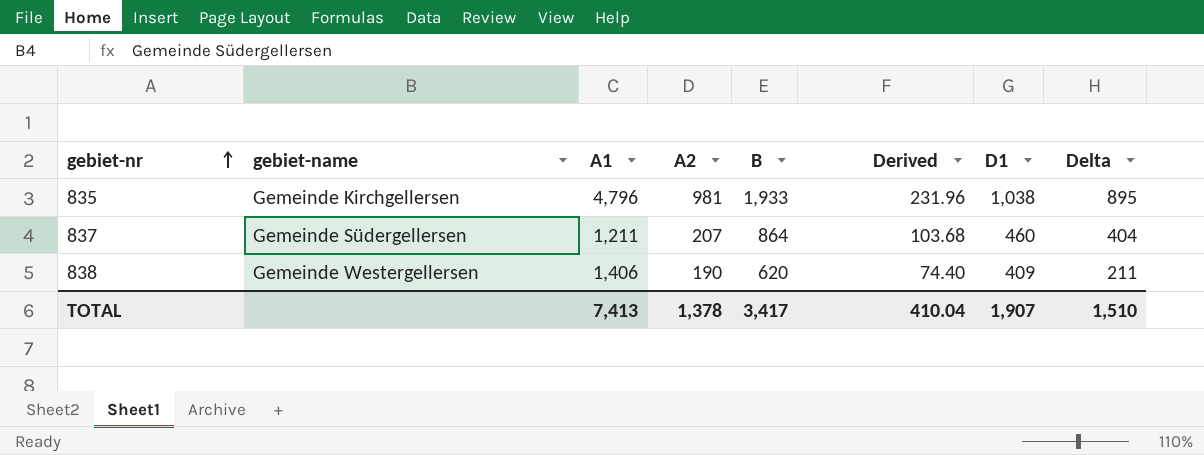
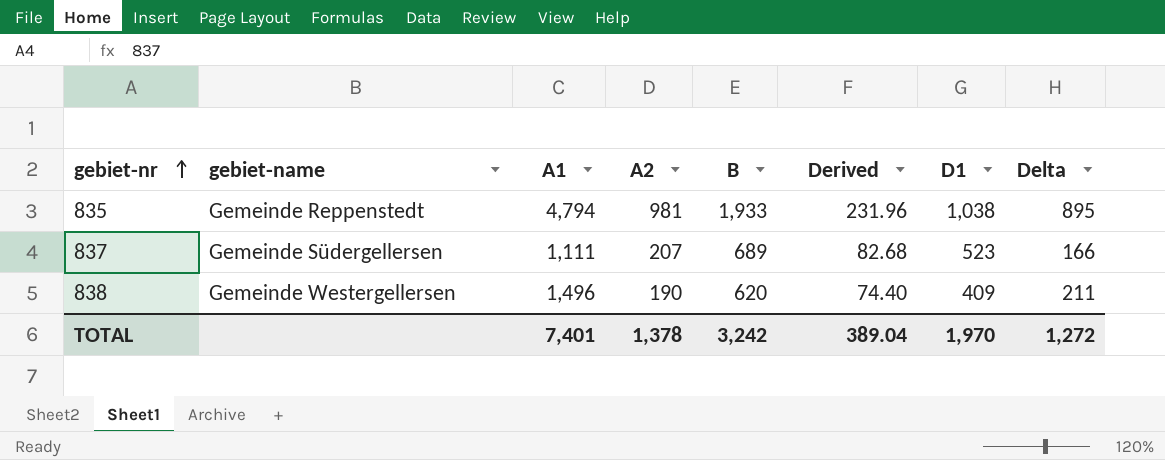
835 | gebiet-name: Gemeinde Kirchgellersen -> Gemeinde Reppenstedt
835 | A1: 4,796 -> 4,794
837 | A1: 1,211 -> 1,111
837 | B: 864 -> 689
837 | Derived: 103.68 -> 82.68
837 | D1: 460 -> 523
837 | Delta: 404 -> 166
838 | A1: 1,406 -> 1,496
TOTAL | A1: 7,413 -> 7,401
TOTAL | B: 3,417 -> 3,242
TOTAL | Derived: 410.04 -> 389.04
TOTAL | D1: 1,907 -> 1,970
TOTAL | Delta: 1,510 -> 1,272

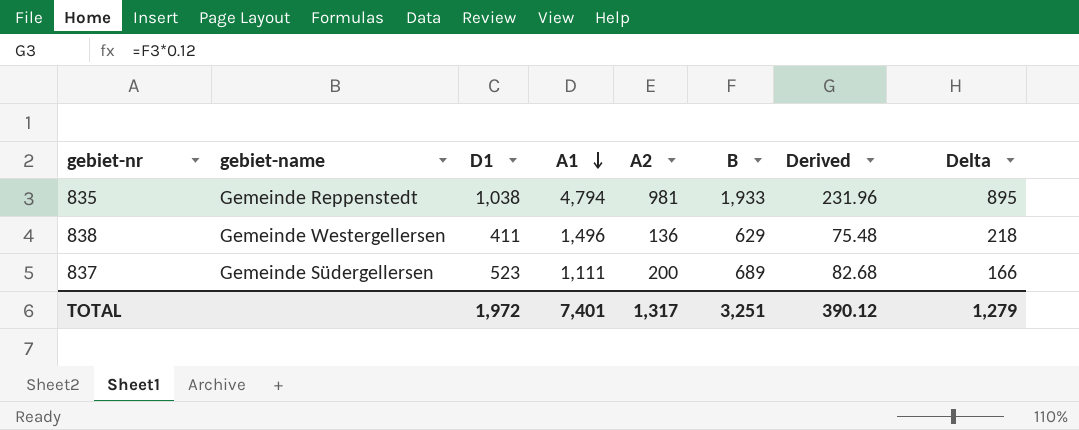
row order: gebiet-nr ascending -> A1 descending
column D1 | position: 7 -> 3
838 | D1: 409 -> 411
838 | A2: 190 -> 136
838 | B: 620 -> 629
838 | Derived: 74.40 -> 75.48
838 | Delta: 211 -> 218
837 | A2: 207 -> 200
TOTAL | D1: 1,970 -> 1,972
TOTAL | A2: 1,378 -> 1,317
TOTAL | B: 3,242 -> 3,251
TOTAL | Derived: 389.04 -> 390.12
TOTAL | Delta: 1,272 -> 1,279

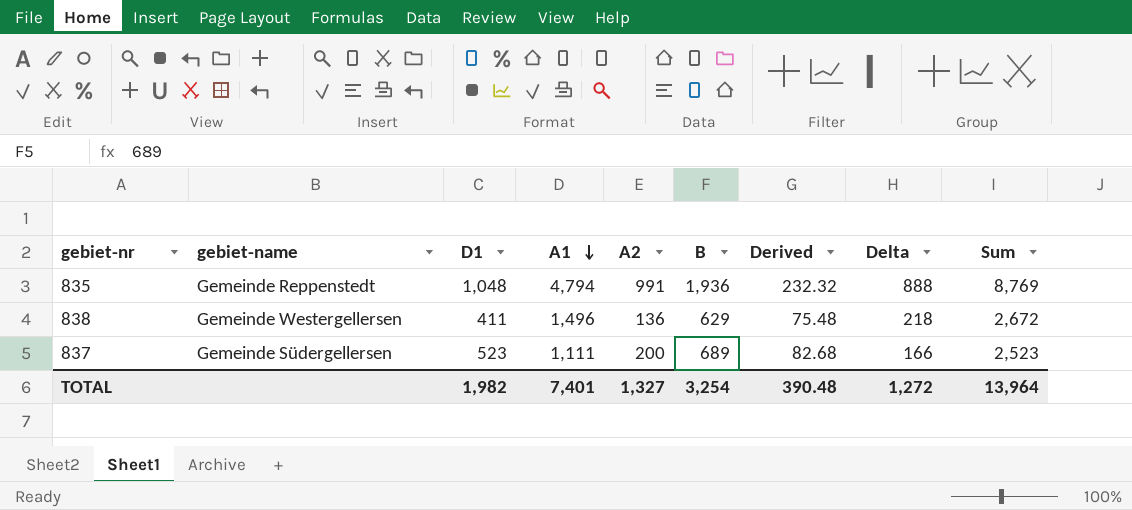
column Sum | formula: none -> [D1] + [A1] + [A2] + [B]
835 | D1: 1,038 -> 1,048
835 | A2: 981 -> 991
835 | B: 1,933 -> 1,936
835 | Derived: 231.96 -> 232.32
835 | Delta: 895 -> 888
TOTAL | D1: 1,972 -> 1,982
TOTAL | A2: 1,317 -> 1,327
TOTAL | B: 3,251 -> 3,254
TOTAL | Derived: 390.12 -> 390.48
TOTAL | Delta: 1,279 -> 1,272

